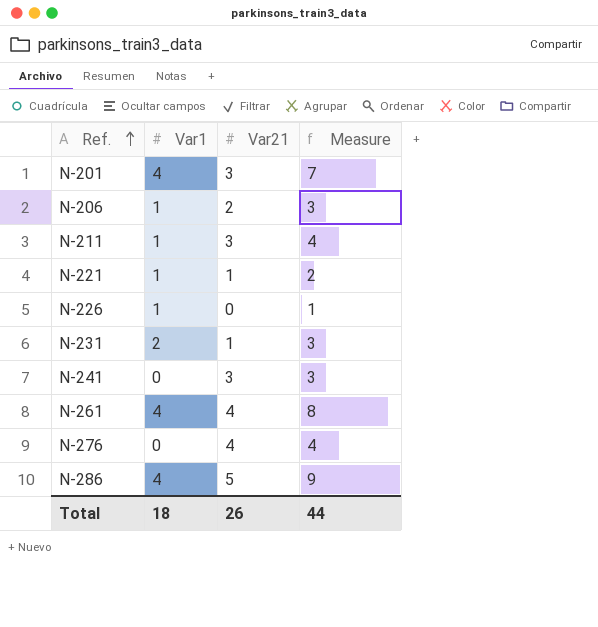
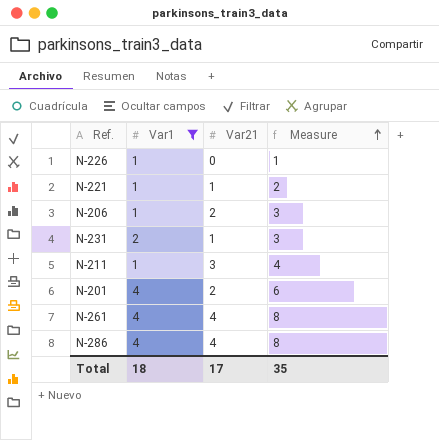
filter: none -> Var1 != 0
row order: Ref. ascending -> Measure ascending
N-201 | Var21: 3 -> 2
N-201 | Measure: 7 -> 6
N-286 | Var21: 5 -> 4
N-286 | Measure: 9 -> 8
Total | Var21: 26 -> 17
Total | Measure: 44 -> 35

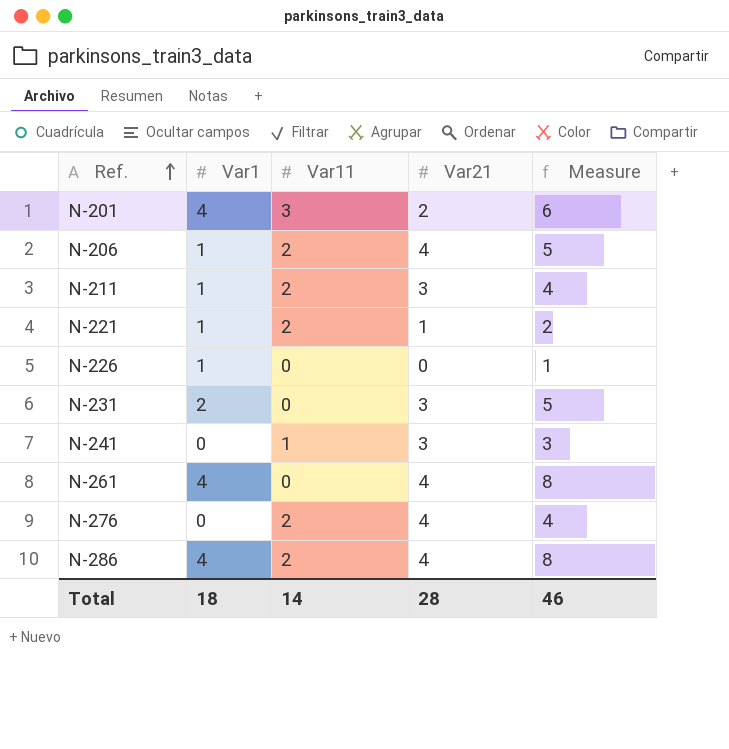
filter: Var1 != 0 -> none
row order: Measure ascending -> Ref. ascending
column Var11 | position: none -> 3
N-206 | Var21: 2 -> 4
N-206 | Measure: 3 -> 5
N-231 | Var21: 1 -> 3
N-231 | Measure: 3 -> 5
Total | Var21: 17 -> 28
Total | Measure: 35 -> 46

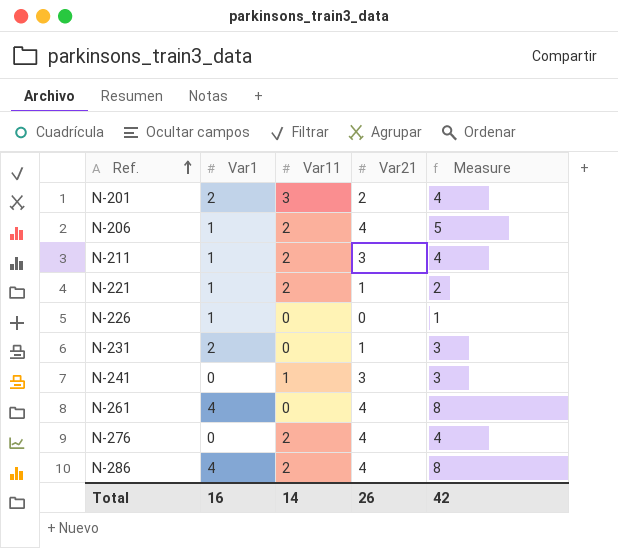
N-201 | Var1: 4 -> 2
N-201 | Measure: 6 -> 4
N-231 | Var21: 3 -> 1
N-231 | Measure: 5 -> 3
Total | Var1: 18 -> 16
Total | Var21: 28 -> 26
Total | Measure: 46 -> 42

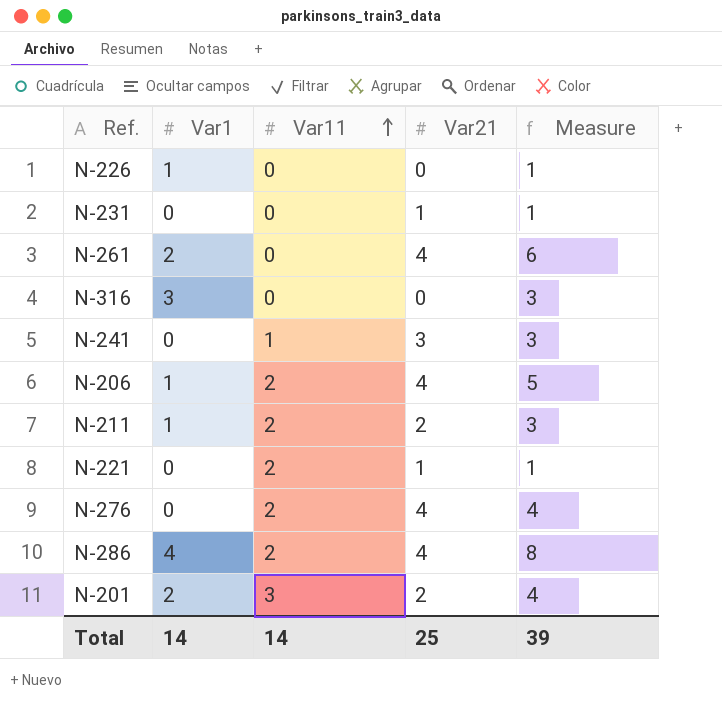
row order: Ref. ascending -> Var11 ascending
N-231 | Var1: 2 -> 0
N-231 | Measure: 3 -> 1
N-261 | Var1: 4 -> 2
N-261 | Measure: 8 -> 6
row N-316: none -> 3 | 0 | 0 | 3
N-211 | Var21: 3 -> 2
N-211 | Measure: 4 -> 3
N-221 | Var1: 1 -> 0
N-221 | Measure: 2 -> 1
Total | Var1: 16 -> 14
Total | Var21: 26 -> 25
Total | Measure: 42 -> 39

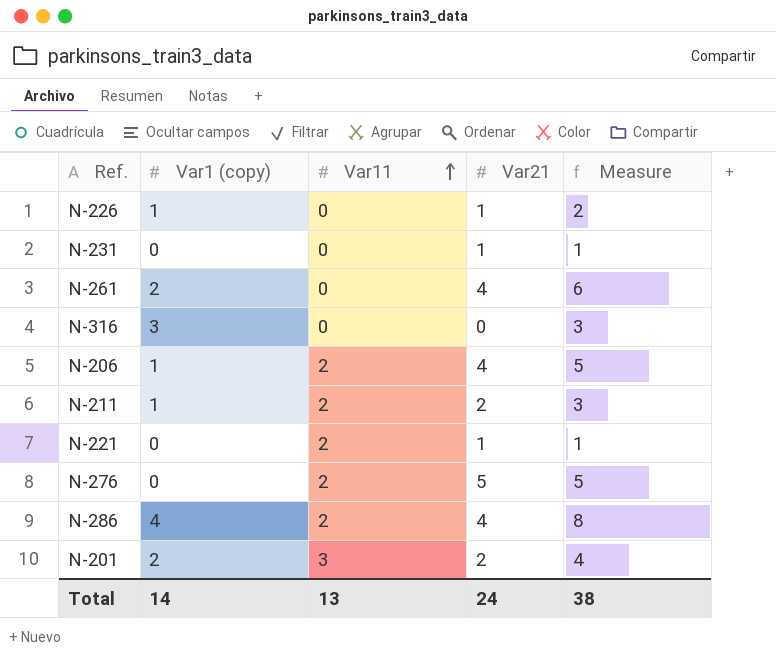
column name: Var1 -> Var1 (copy)
row N-241: 0 | 1 | 3 | 3 -> none
N-226 | Var21: 0 -> 1
N-226 | Measure: 1 -> 2
N-276 | Var21: 4 -> 5
N-276 | Measure: 4 -> 5
Total | Var11: 14 -> 13
Total | Var21: 25 -> 24
Total | Measure: 39 -> 38

